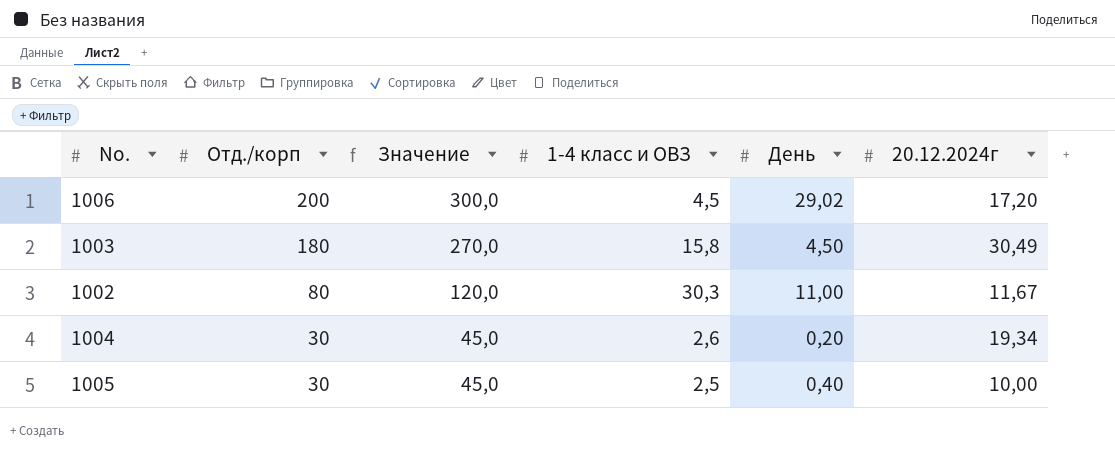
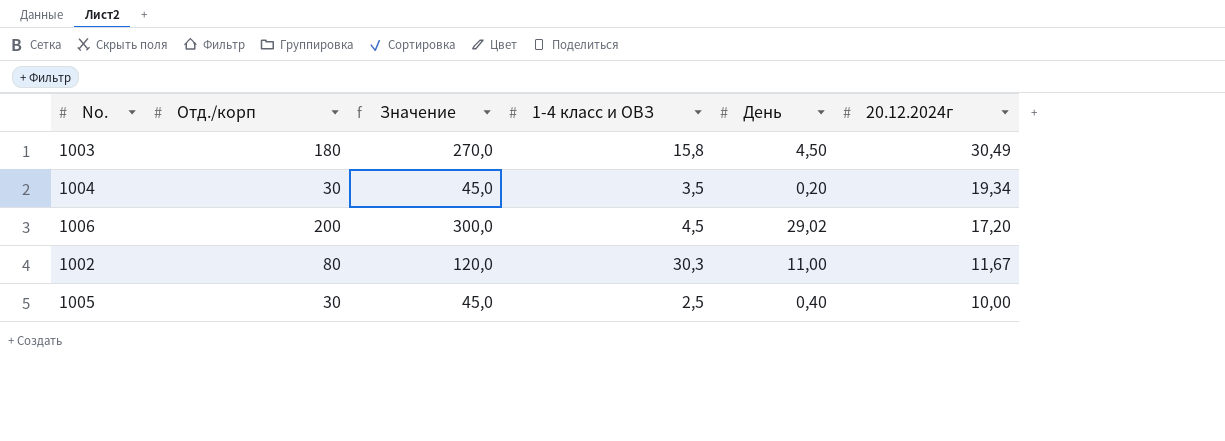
row order: Отд./корп descending -> 20.12.2024г descending
1004 | 1-4 класс и ОВЗ: 2,6 -> 3,5

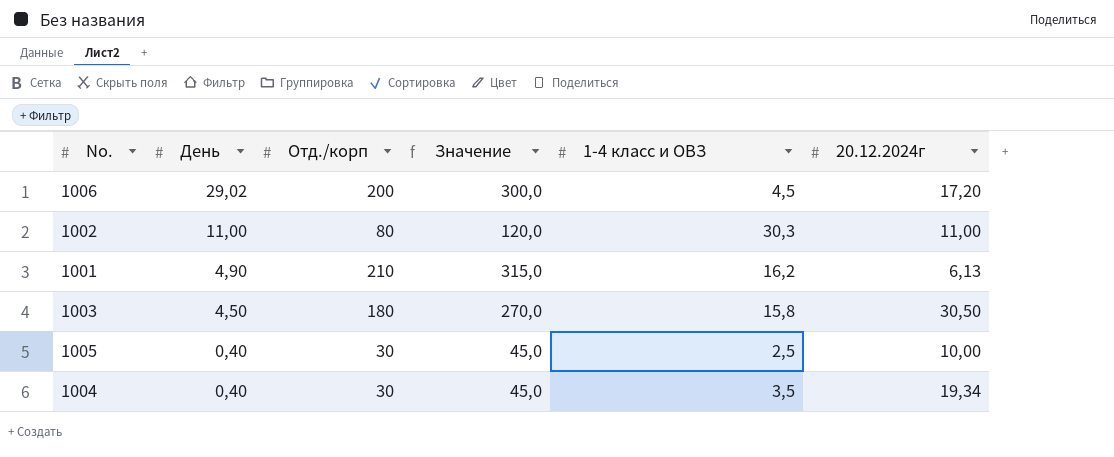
row order: 20.12.2024г descending -> День descending
column День | position: 5 -> 2
1002 | 20.12.2024г: 11,67 -> 11,00
row 1001: none -> 4,90 | 210 | 315,0 | 16,2 | 6,13
1003 | 20.12.2024г: 30,49 -> 30,50
1004 | День: 0,20 -> 0,40

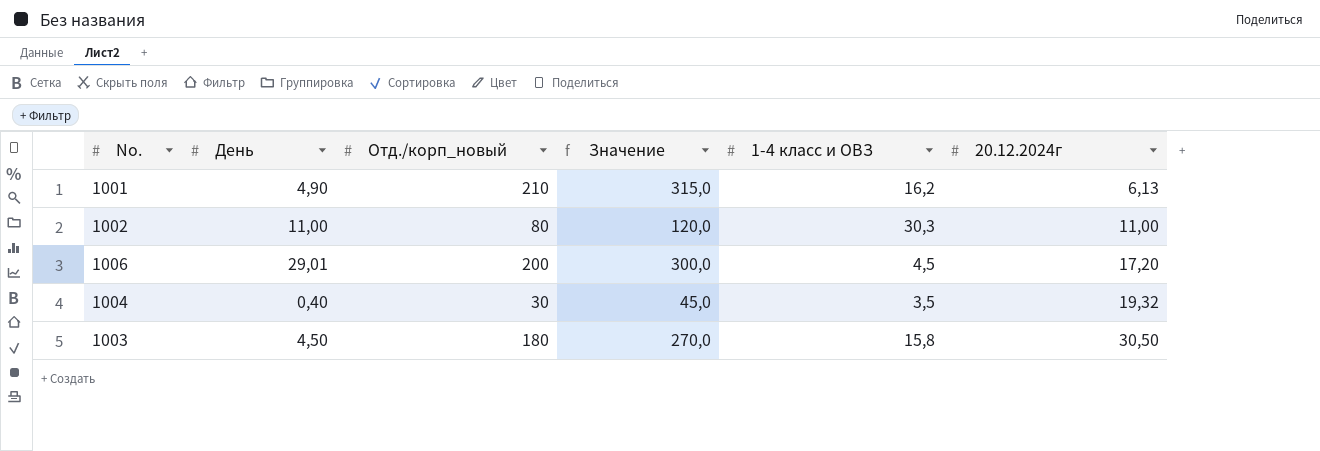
row order: День descending -> 20.12.2024г ascending
column name: Отд./корп -> Отд./корп_новый
row 1005: 0,40 | 30 | 45,0 | 2,5 | 10,00 -> none
1006 | День: 29,02 -> 29,01
1004 | 20.12.2024г: 19,34 -> 19,32

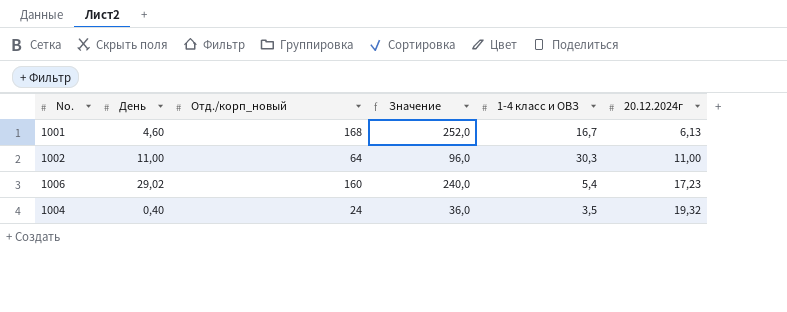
row 1003: 4,50 | 180 | 270,0 | 15,8 | 30,50 -> none
1001 | День: 4,90 -> 4,60
1001 | Отд./корп_новый: 210 -> 168
1001 | Значение: 315,0 -> 252,0
1001 | 1-4 класс и ОВЗ: 16,2 -> 16,7
1002 | Отд./корп_новый: 80 -> 64
1002 | Значение: 120,0 -> 96,0
1006 | День: 29,01 -> 29,02
1006 | Отд./корп_новый: 200 -> 160
1006 | Значение: 300,0 -> 240,0
1006 | 1-4 класс и ОВЗ: 4,5 -> 5,4
1006 | 20.12.2024г: 17,20 -> 17,23
1004 | Отд./корп_новый: 30 -> 24
1004 | Значение: 45,0 -> 36,0

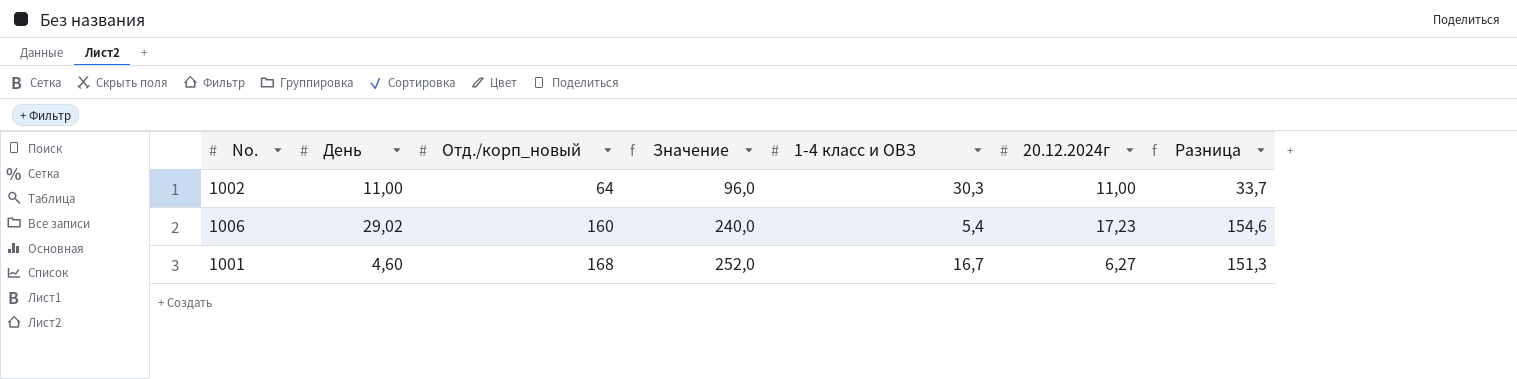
row order: 20.12.2024г ascending -> Отд./корп_новый ascending
column Разница | formula: none -> [Отд./корп_новый] - [1-4 класс и ОВЗ]
row 1004: 0,40 | 24 | 36,0 | 3,5 | 19,32 -> none
1001 | 20.12.2024г: 6,13 -> 6,27

